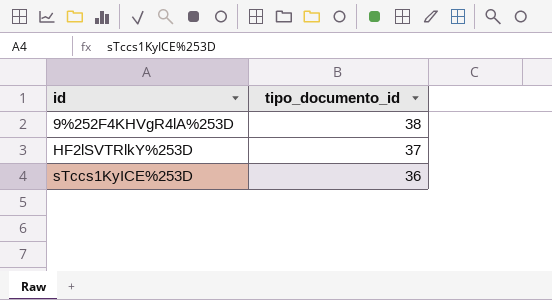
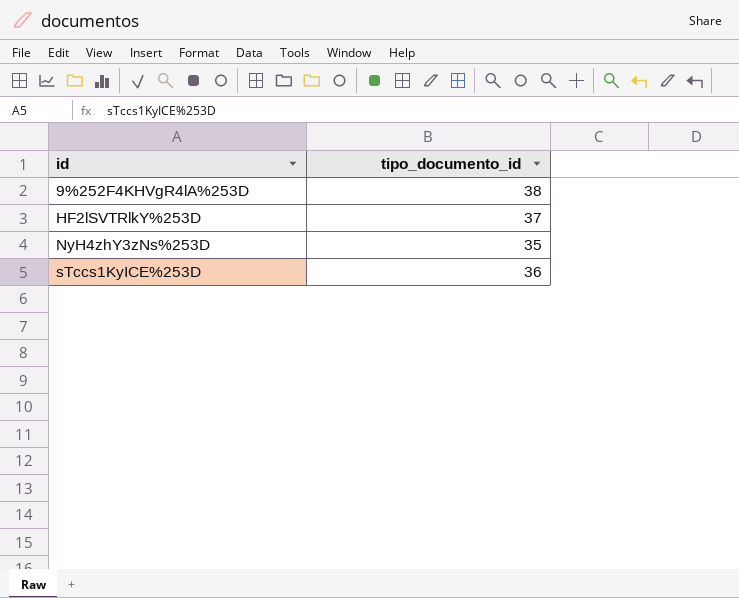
row NyH4zhY3zNs%253D: none -> 35

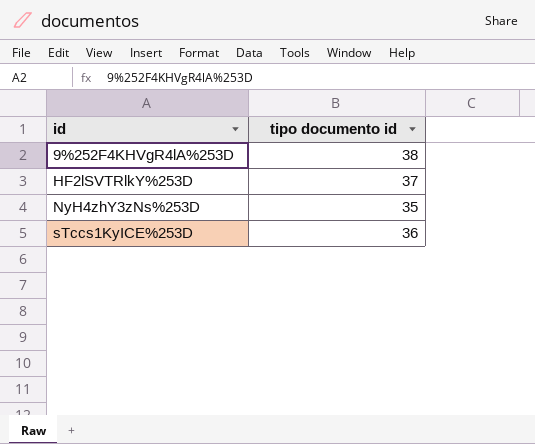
column name: tipo_documento_id -> tipo documento id

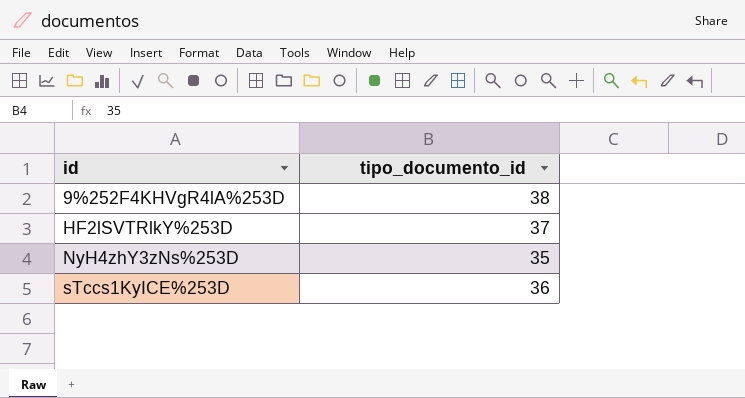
column name: tipo documento id -> tipo_documento_id

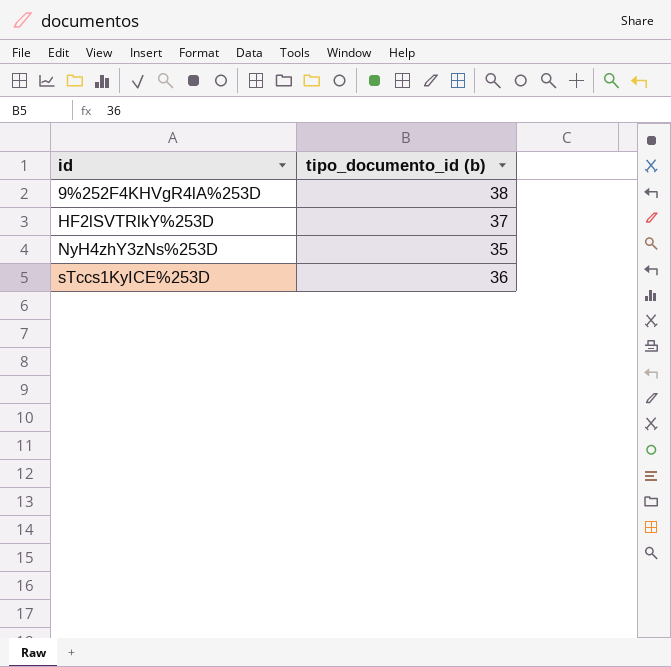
column name: tipo_documento_id -> tipo_documento_id (b)

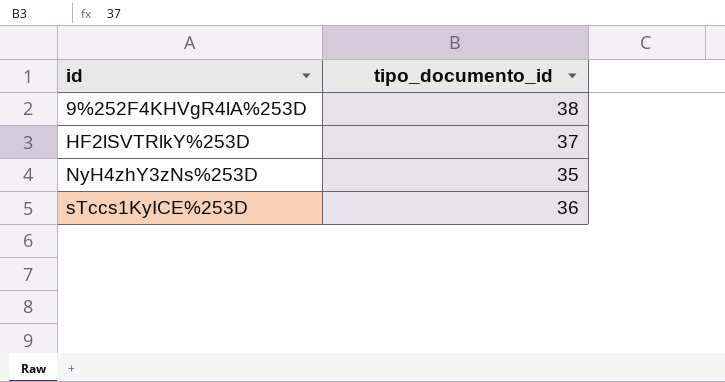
column name: tipo_documento_id (b) -> tipo_documento_id

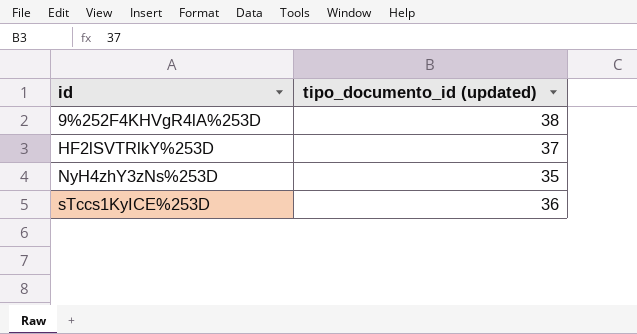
column name: tipo_documento_id -> tipo_documento_id (updated)

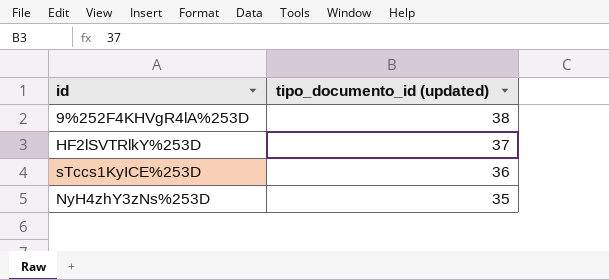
row order: id ascending -> tipo_documento_id (updated) descending

